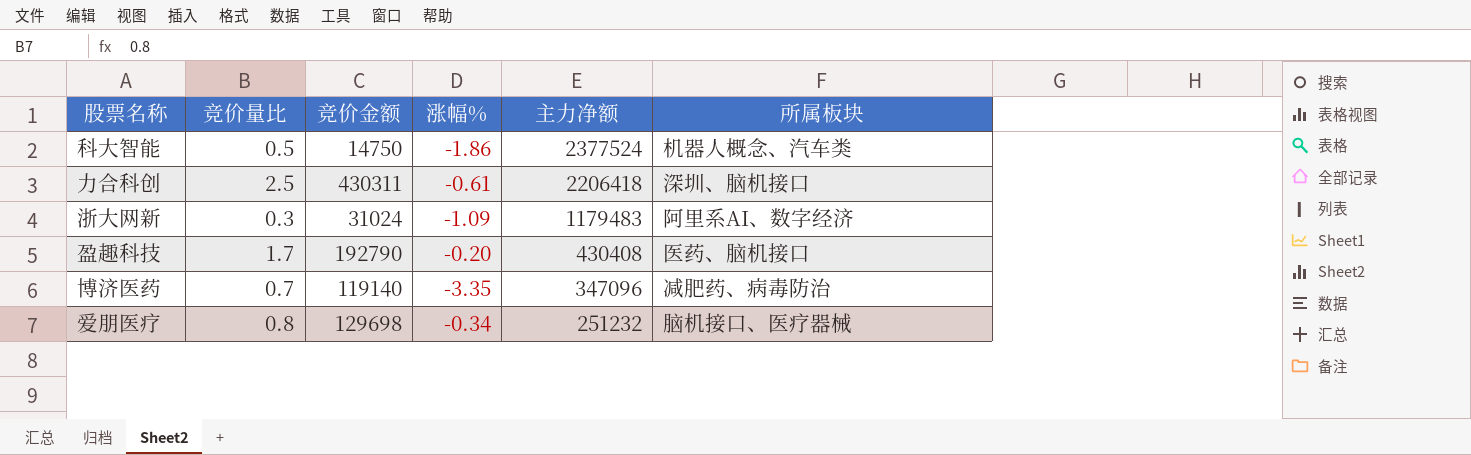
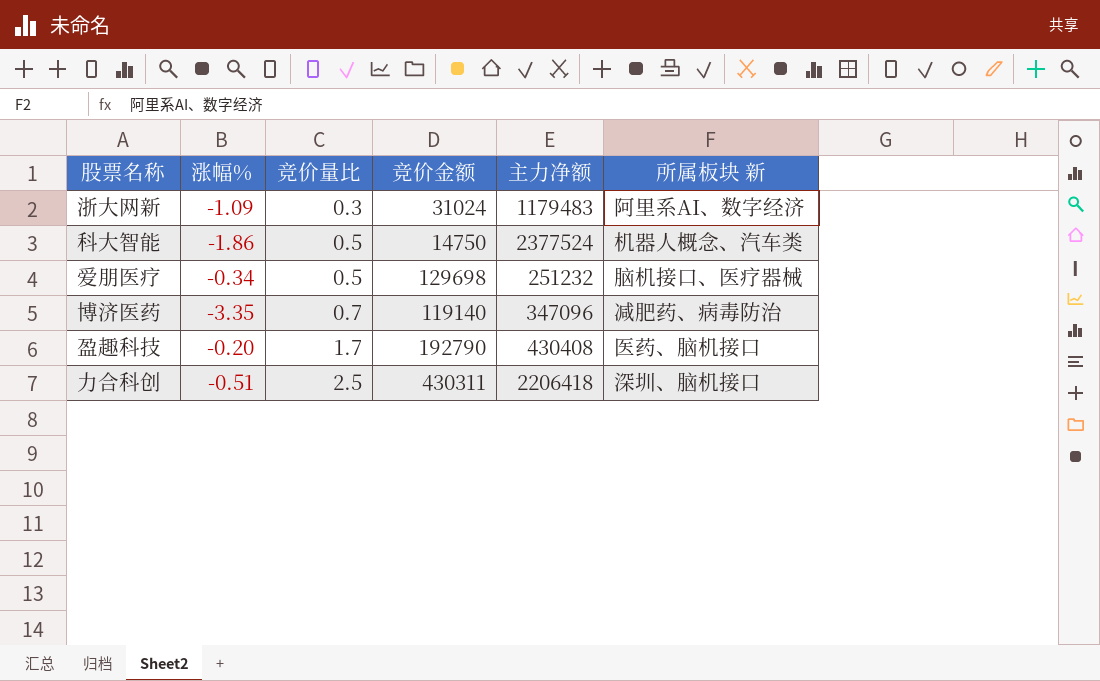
row order: 主力净额 descending -> 竞价量比 ascending
column 涨幅% | position: 4 -> 2
column name: 所属板块 -> 所属板块 新
爱朋医疗 | 竞价量比: 0.8 -> 0.5
力合科创 | 涨幅%: -0.61 -> -0.51

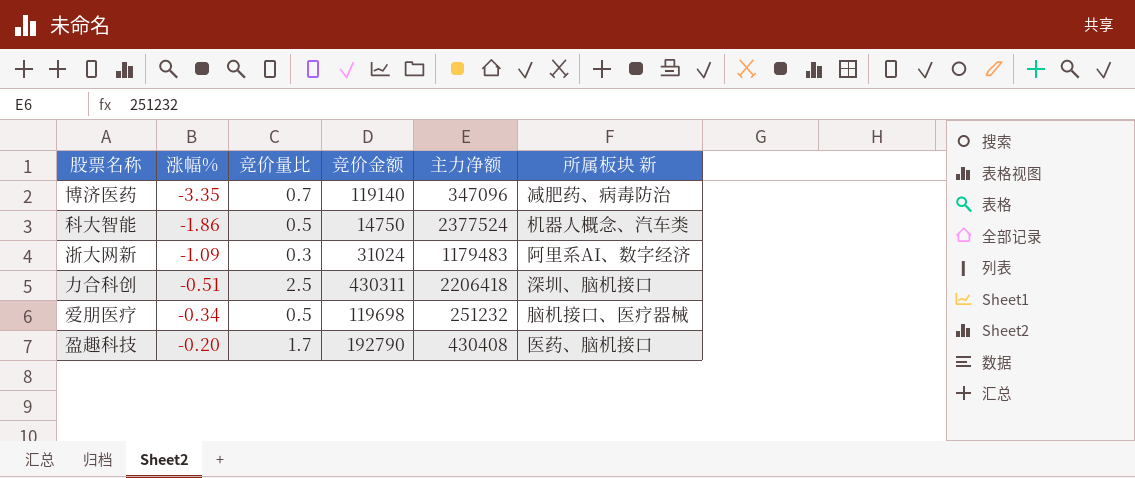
row order: 竞价量比 ascending -> 涨幅% ascending
爱朋医疗 | 竞价金额: 129698 -> 119698

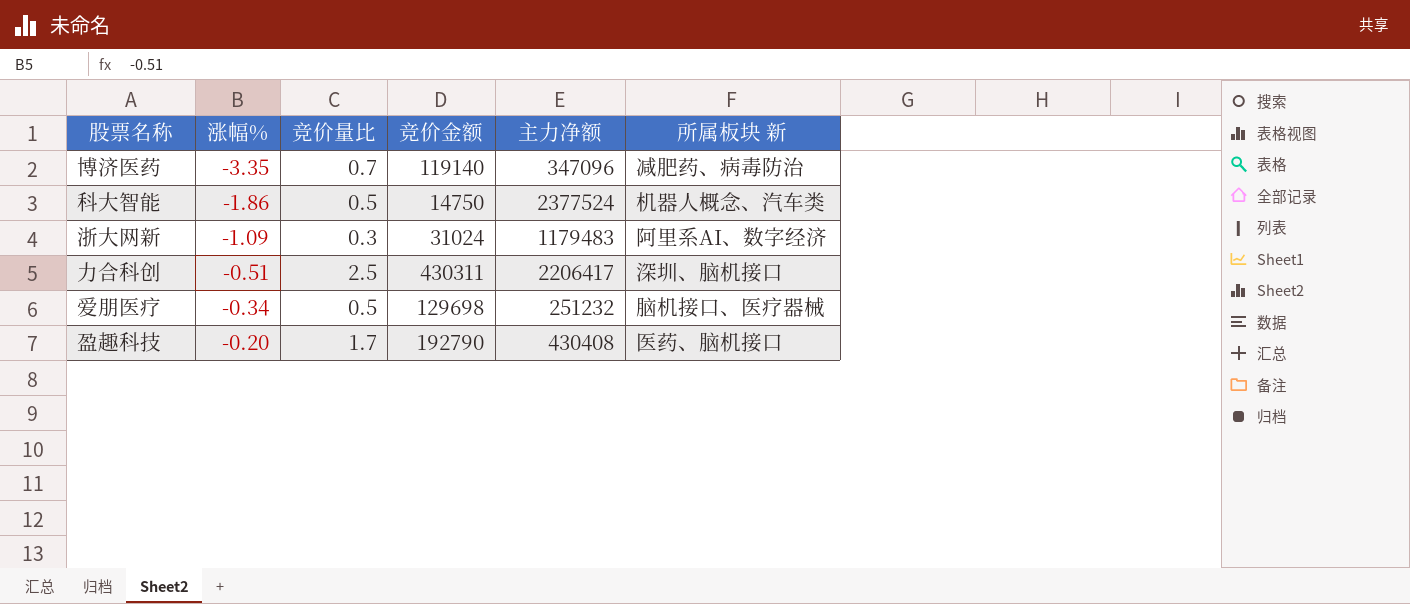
力合科创 | 主力净额: 2206418 -> 2206417
爱朋医疗 | 竞价金额: 119698 -> 129698

